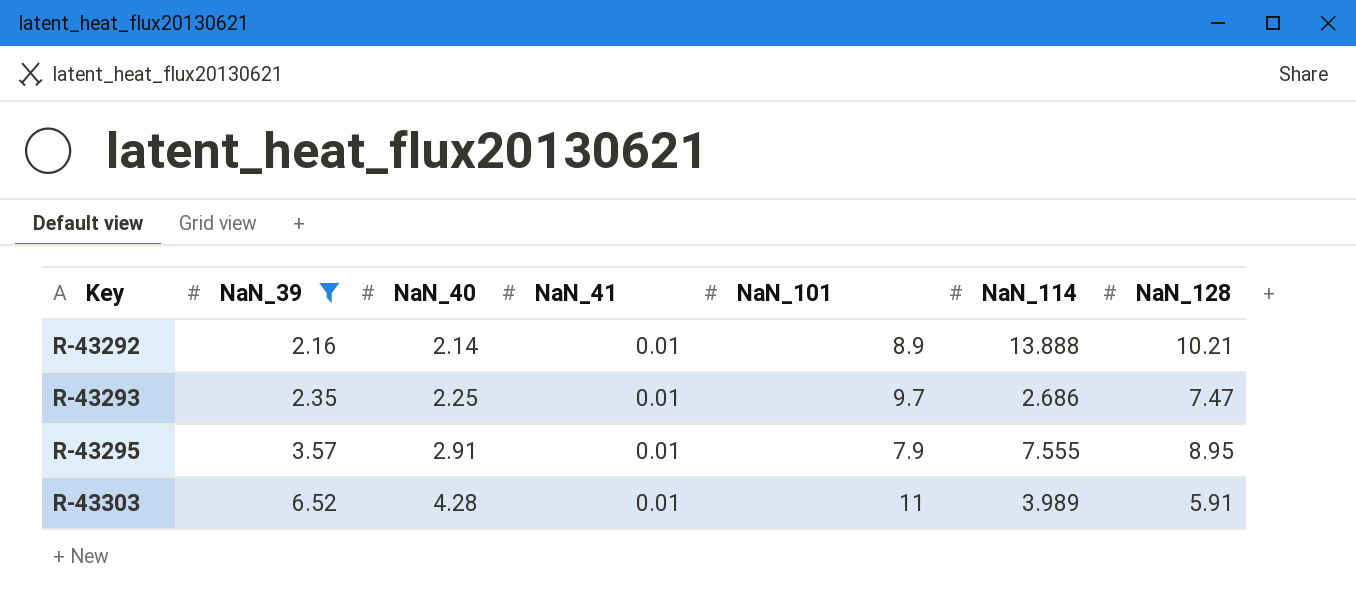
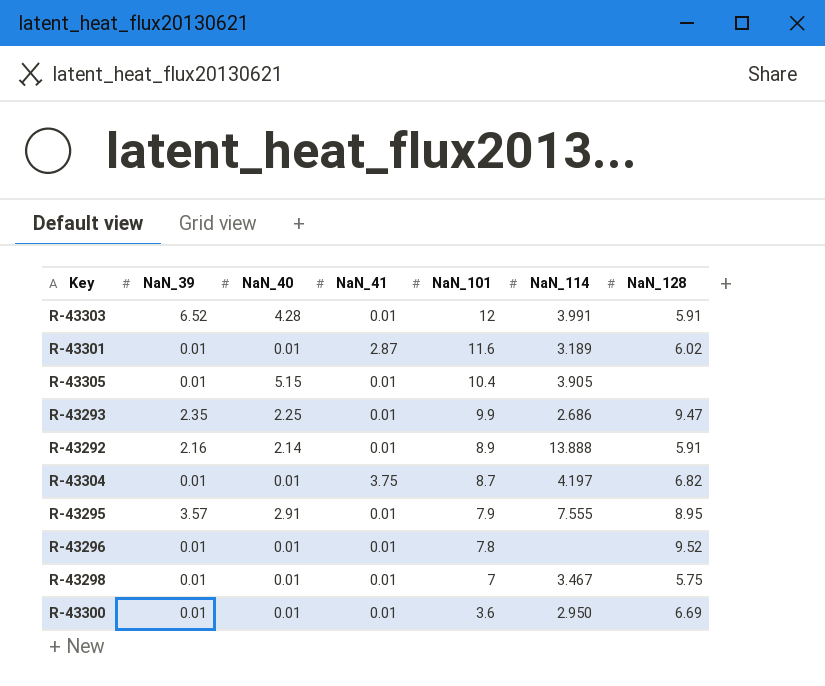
filter: NaN_39 != 0.01 -> none
row order: Key ascending -> NaN_101 descending
R-43303 | NaN_101: 11 -> 12
R-43303 | NaN_114: 3.989 -> 3.991
R-43293 | NaN_101: 9.7 -> 9.9
R-43293 | NaN_128: 7.47 -> 9.47
R-43292 | NaN_128: 10.21 -> 5.91

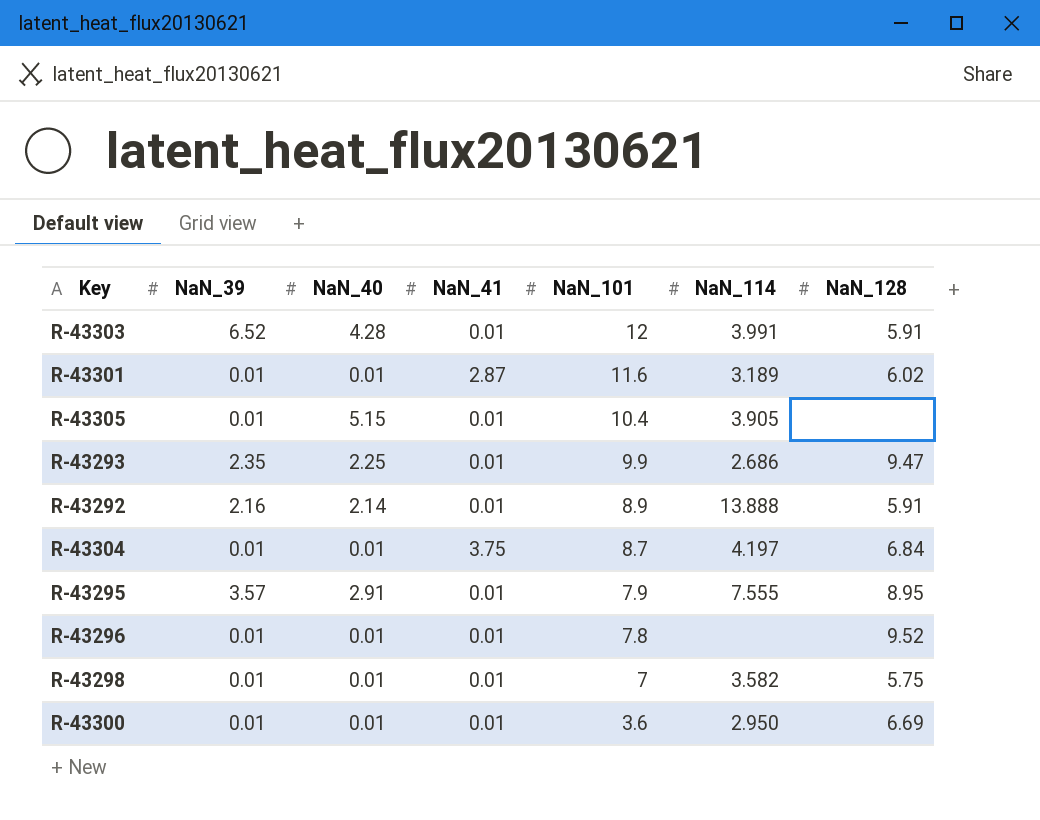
R-43304 | NaN_128: 6.82 -> 6.84
R-43298 | NaN_114: 3.467 -> 3.582

